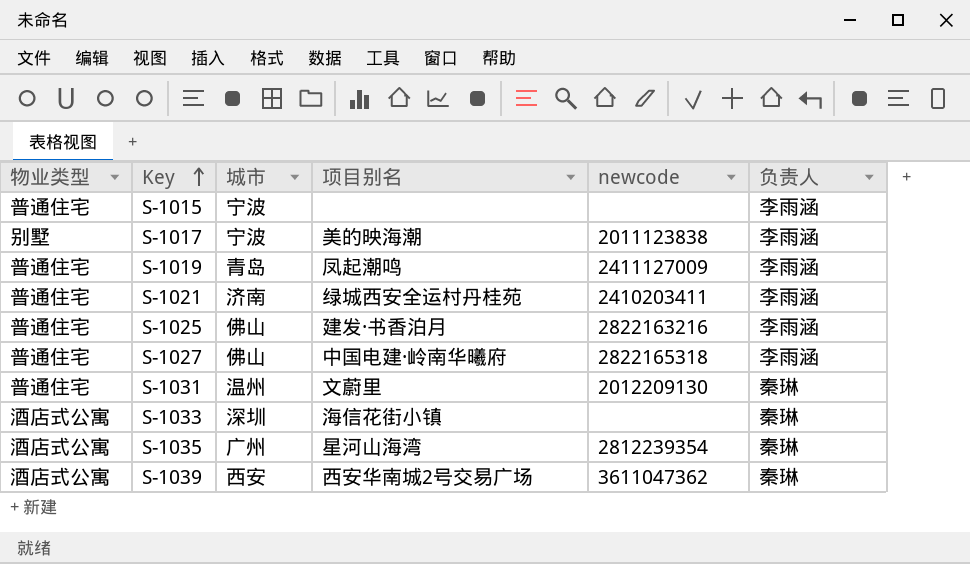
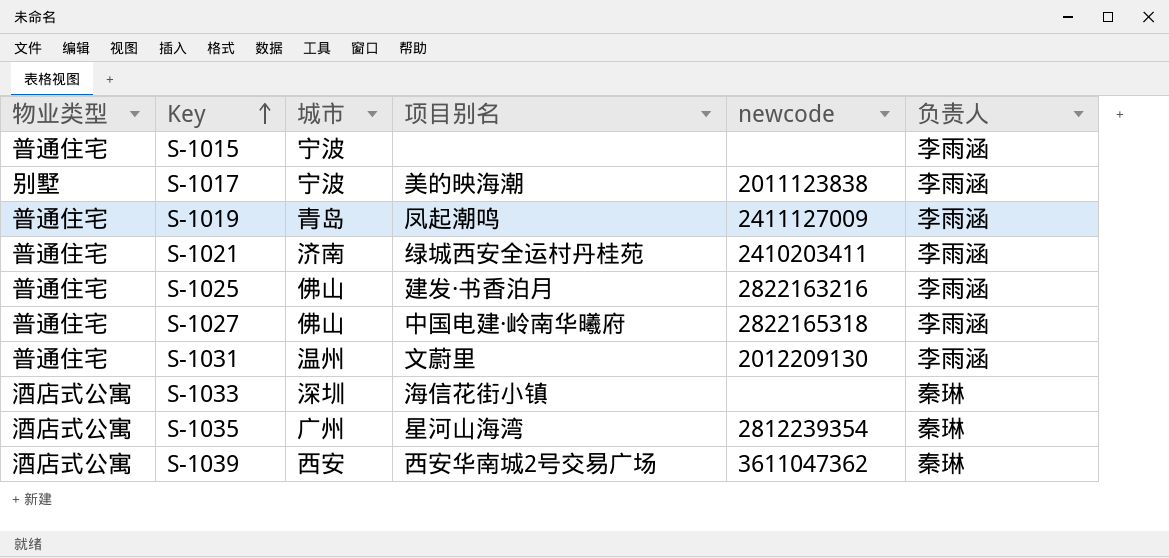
S-1031 | 负责人: 秦琳 -> 李雨涵

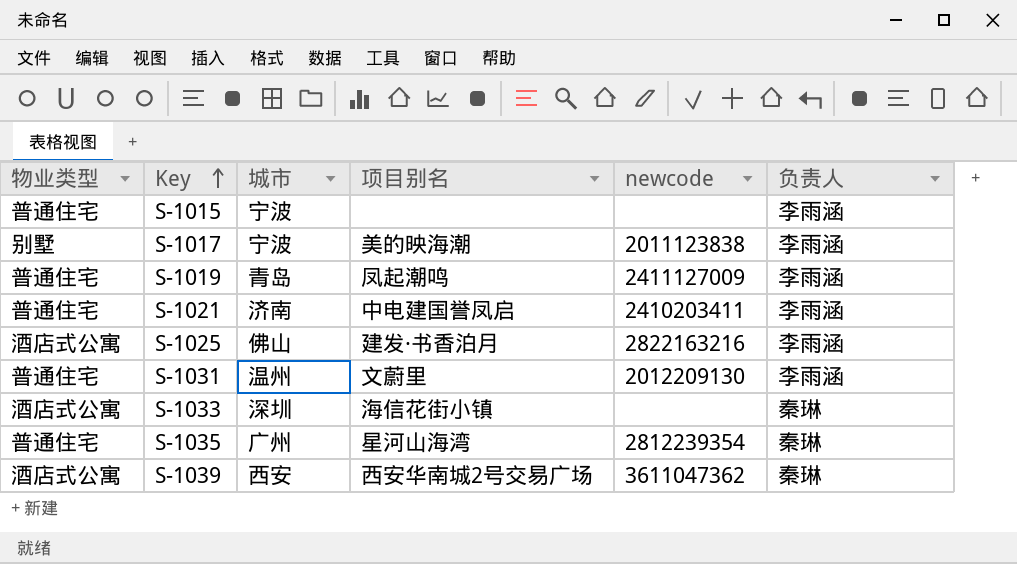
row S-1027: 普通住宅 | 佛山 | 中国电建·岭南华曦府 | 2822165318 | 李雨涵 -> none
S-1021 | 项目别名: 绿城西安全运村丹桂苑 -> 中电建国誉凤启
S-1025 | 物业类型: 普通住宅 -> 酒店式公寓
S-1035 | 物业类型: 酒店式公寓 -> 普通住宅

